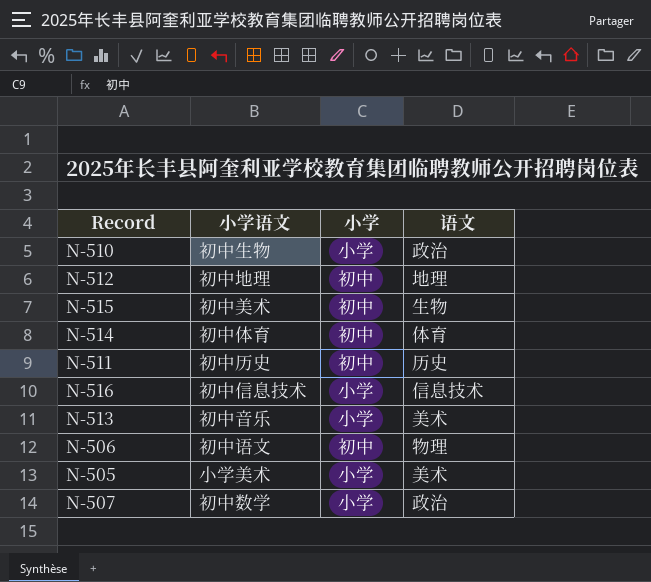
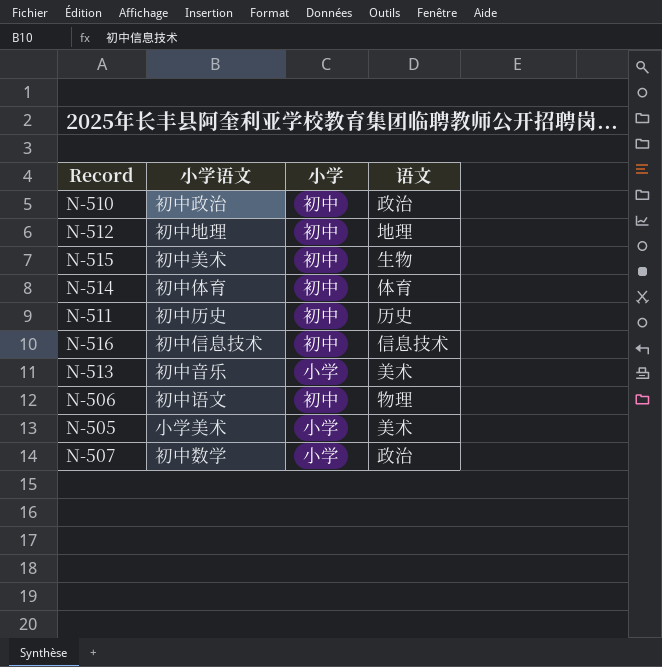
N-510 | 小学语文: 初中生物 -> 初中政治
N-510 | 小学: 小学 -> 初中
N-516 | 小学: 小学 -> 初中

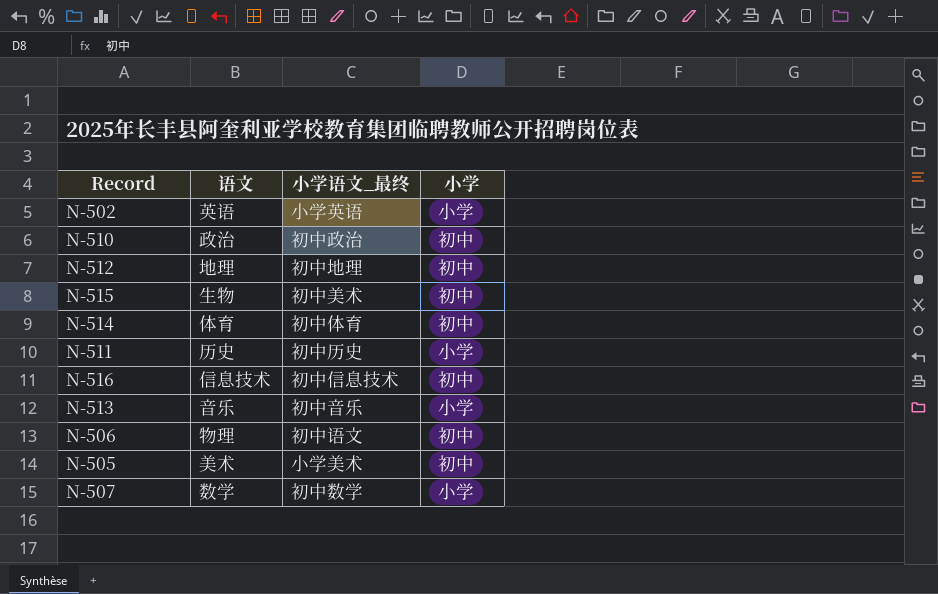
column 语文 | position: 4 -> 2
column name: 小学语文 -> 小学语文_最终
row N-502: none -> 英语 | 小学英语 | 小学
N-511 | 小学: 初中 -> 小学
N-513 | 语文: 美术 -> 音乐
N-505 | 小学: 小学 -> 初中
N-507 | 语文: 政治 -> 数学

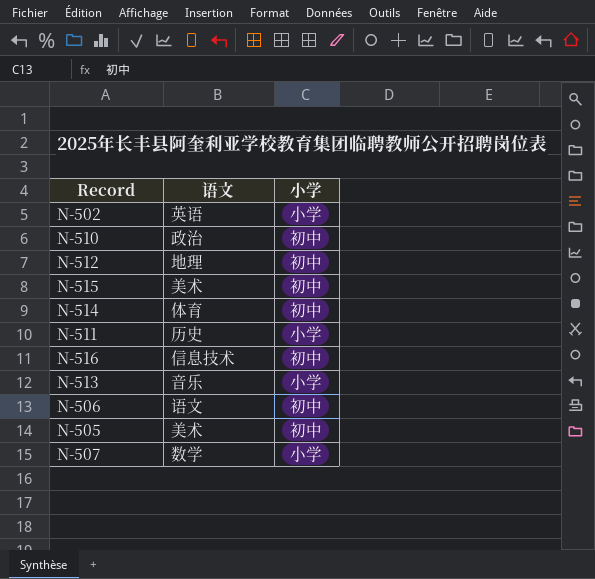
column 小学语文_最终 | position: 3 -> none
N-515 | 语文: 生物 -> 美术
N-506 | 语文: 物理 -> 语文

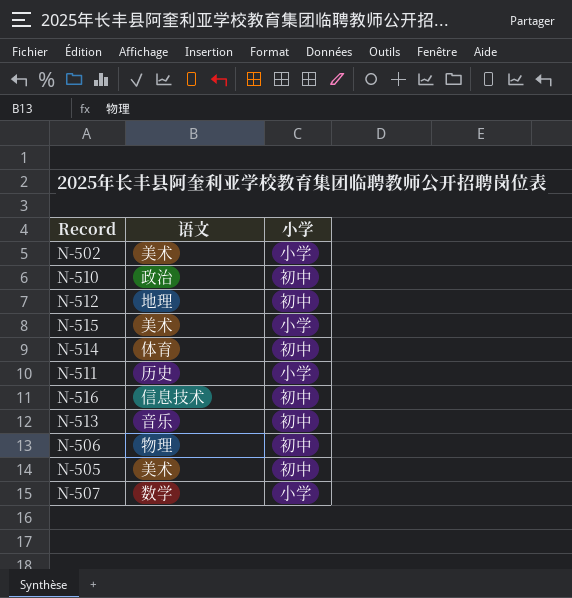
N-502 | 语文: 英语 -> 美术
N-515 | 小学: 初中 -> 小学
N-513 | 小学: 小学 -> 初中
N-506 | 语文: 语文 -> 物理

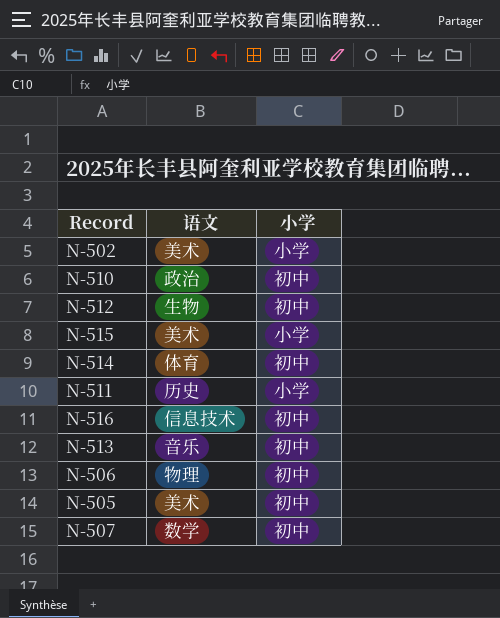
N-512 | 语文: 地理 -> 生物
N-507 | 小学: 小学 -> 初中

